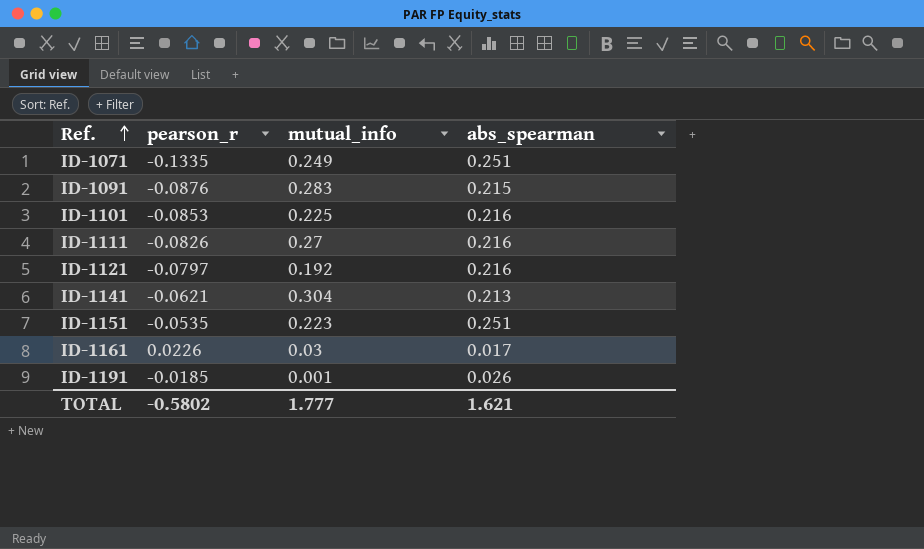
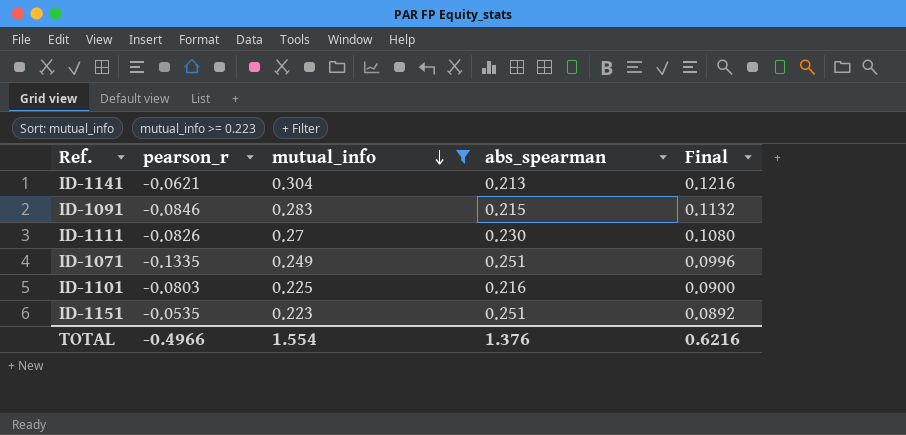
filter: none -> mutual_info >= 0.223
row order: Ref. ascending -> mutual_info descending
column Final | formula: none -> [mutual_info] * 0.4
ID-1091 | pearson_r: -0.0876 -> -0.0846
ID-1111 | abs_spearman: 0.216 -> 0.230
ID-1101 | pearson_r: -0.0853 -> -0.0803
TOTAL | pearson_r: -0.5802 -> -0.4966
TOTAL | mutual_info: 1.777 -> 1.554
TOTAL | abs_spearman: 1.621 -> 1.376

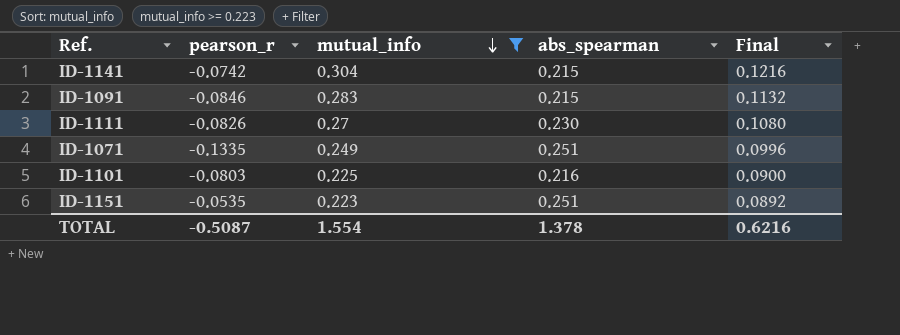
ID-1141 | pearson_r: -0.0621 -> -0.0742
ID-1141 | abs_spearman: 0.213 -> 0.215
TOTAL | pearson_r: -0.4966 -> -0.5087
TOTAL | abs_spearman: 1.376 -> 1.378

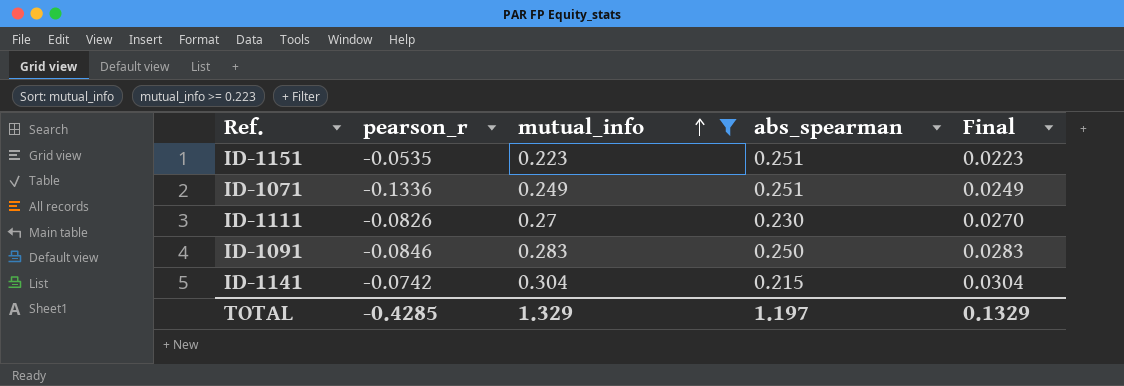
row order: mutual_info descending -> mutual_info ascending
column Final | formula: [mutual_info] * 0.4 -> [mutual_info] * 0.1
row ID-1101: -0.0803 | 0.225 | 0.216 | 0.0900 -> none
ID-1071 | pearson_r: -0.1335 -> -0.1336
ID-1091 | abs_spearman: 0.215 -> 0.250
TOTAL | pearson_r: -0.5087 -> -0.4285
TOTAL | mutual_info: 1.554 -> 1.329
TOTAL | abs_spearman: 1.378 -> 1.197
TOTAL | Final: 0.6216 -> 0.1329

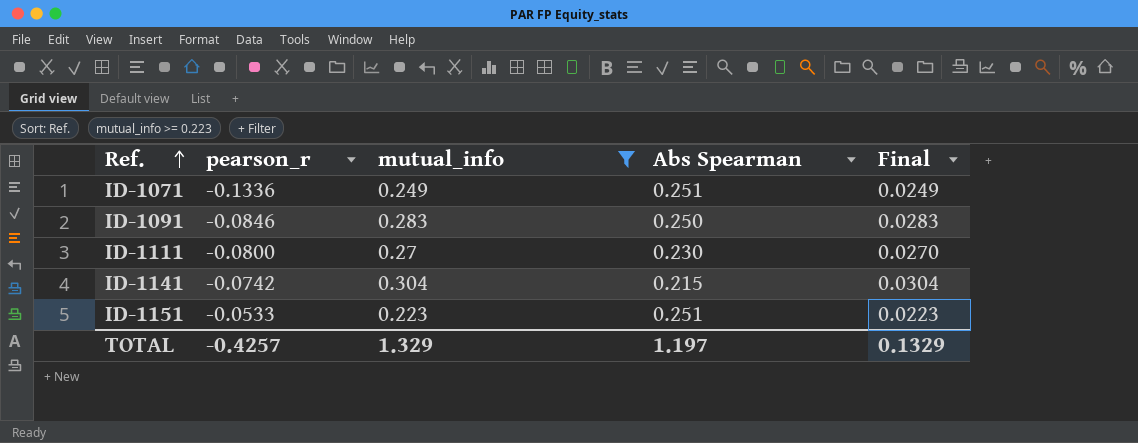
row order: mutual_info ascending -> Ref. ascending
column name: abs_spearman -> Abs Spearman
ID-1111 | pearson_r: -0.0826 -> -0.0800
ID-1151 | pearson_r: -0.0535 -> -0.0533
TOTAL | pearson_r: -0.4285 -> -0.4257

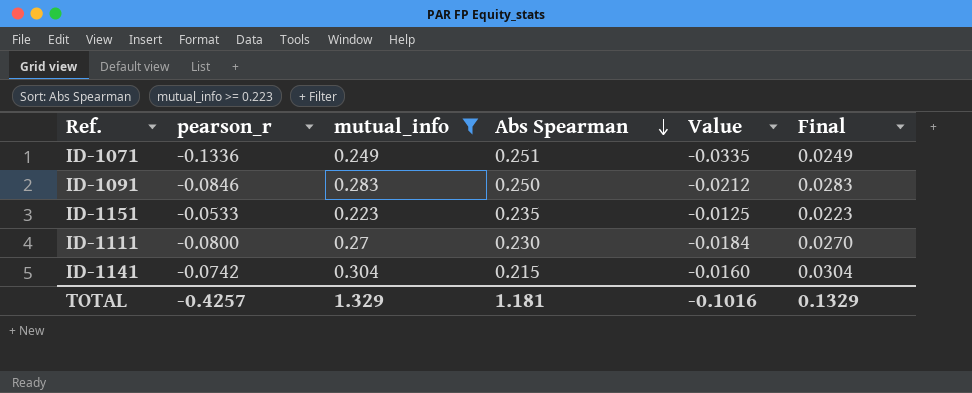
row order: Ref. ascending -> Abs Spearman descending
column Value | formula: none -> [pearson_r] * [Abs Spearman]
ID-1151 | Abs Spearman: 0.251 -> 0.235
TOTAL | Abs Spearman: 1.197 -> 1.181

